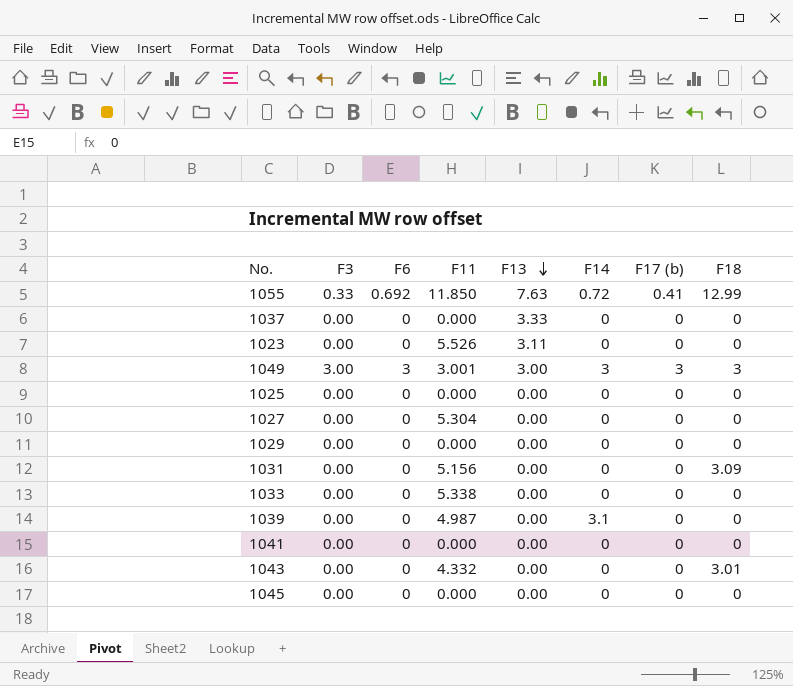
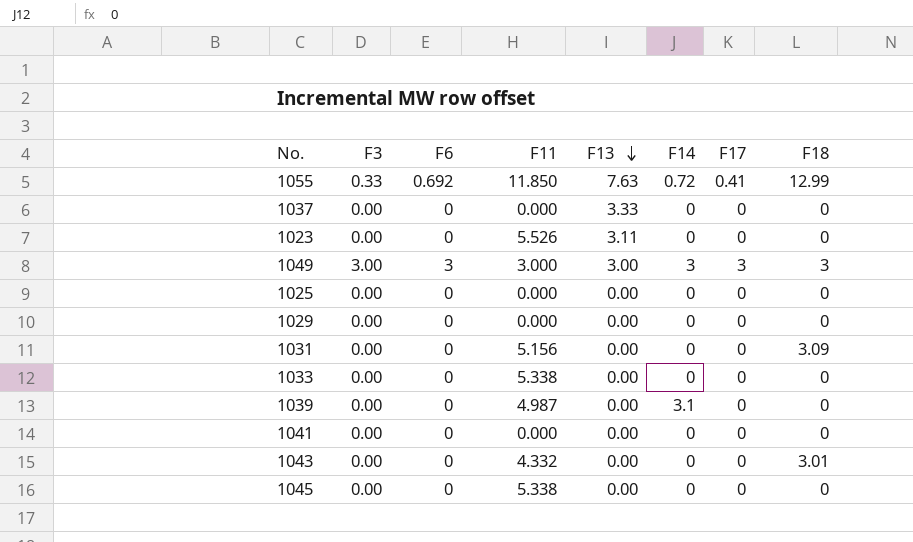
column name: F17 (b) -> F17
row 1027: 0.00 | 0 | 5.304 | 0.00 | 0 | 0 | 0 -> none
1049 | F11: 3.001 -> 3.000
1045 | F11: 0.000 -> 5.338

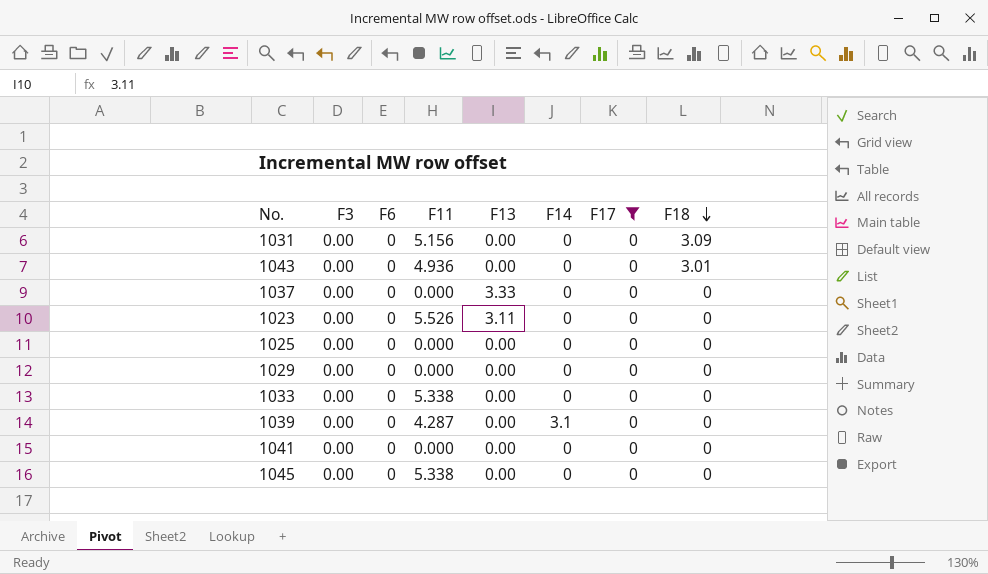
filter: none -> F17 = 0
row order: F13 descending -> F18 descending
1043 | F11: 4.332 -> 4.936
1039 | F11: 4.987 -> 4.287

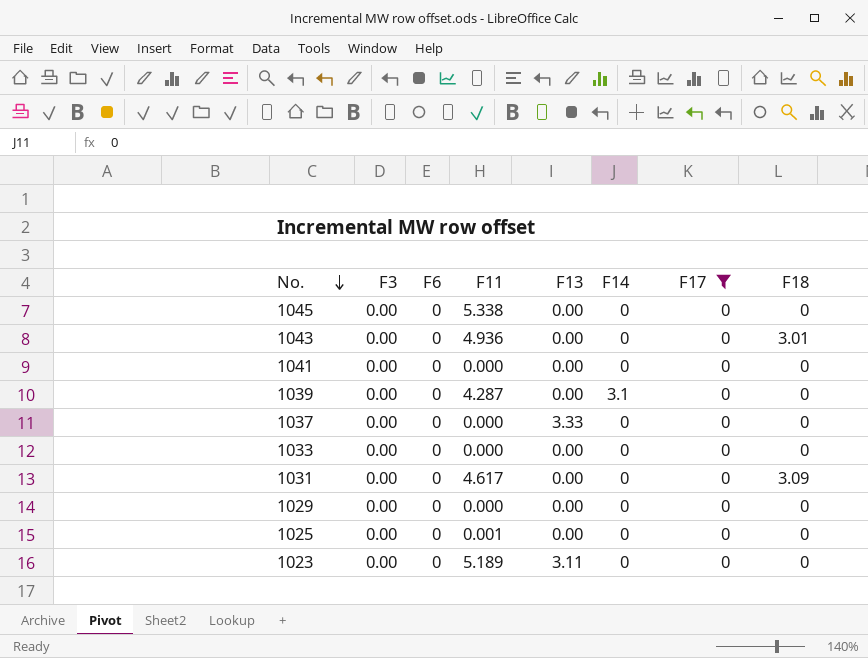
row order: F18 descending -> No. descending
1033 | F11: 5.338 -> 0.000
1031 | F11: 5.156 -> 4.617
1025 | F11: 0.000 -> 0.001
1023 | F11: 5.526 -> 5.189

